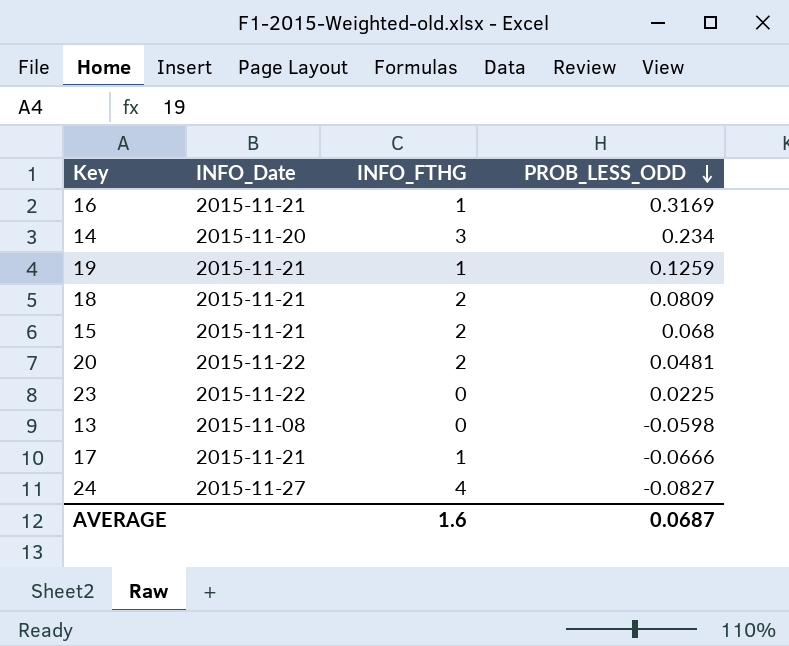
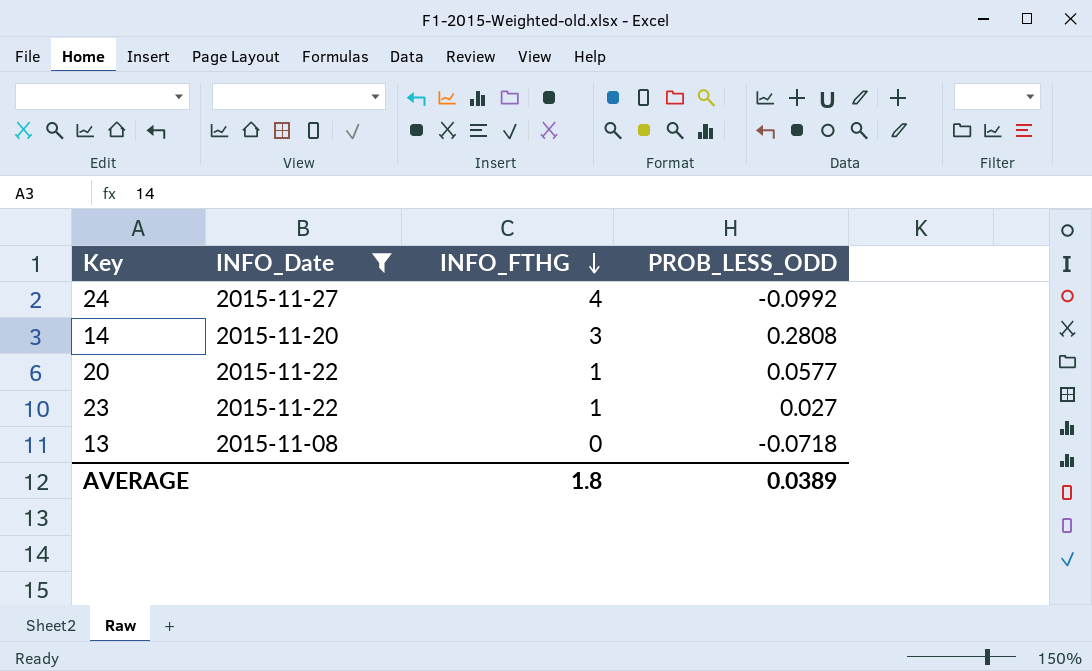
filter: none -> INFO_Date != 2015-11-21
row order: PROB_LESS_ODD descending -> INFO_FTHG descending
24 | PROB_LESS_ODD: -0.0827 -> -0.0992
14 | PROB_LESS_ODD: 0.234 -> 0.2808
20 | INFO_FTHG: 2 -> 1
20 | PROB_LESS_ODD: 0.0481 -> 0.0577
23 | INFO_FTHG: 0 -> 1
23 | PROB_LESS_ODD: 0.0225 -> 0.027
13 | PROB_LESS_ODD: -0.0598 -> -0.0718
AVERAGE | INFO_FTHG: 1.6 -> 1.8
AVERAGE | PROB_LESS_ODD: 0.0687 -> 0.0389

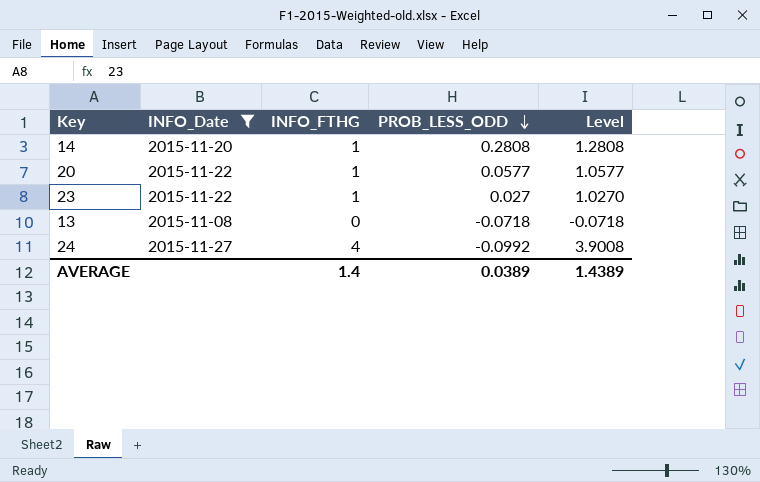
row order: INFO_FTHG descending -> PROB_LESS_ODD descending
column Level | formula: none -> [INFO_FTHG] + [PROB_LESS_ODD]
14 | INFO_FTHG: 3 -> 1
AVERAGE | INFO_FTHG: 1.8 -> 1.4

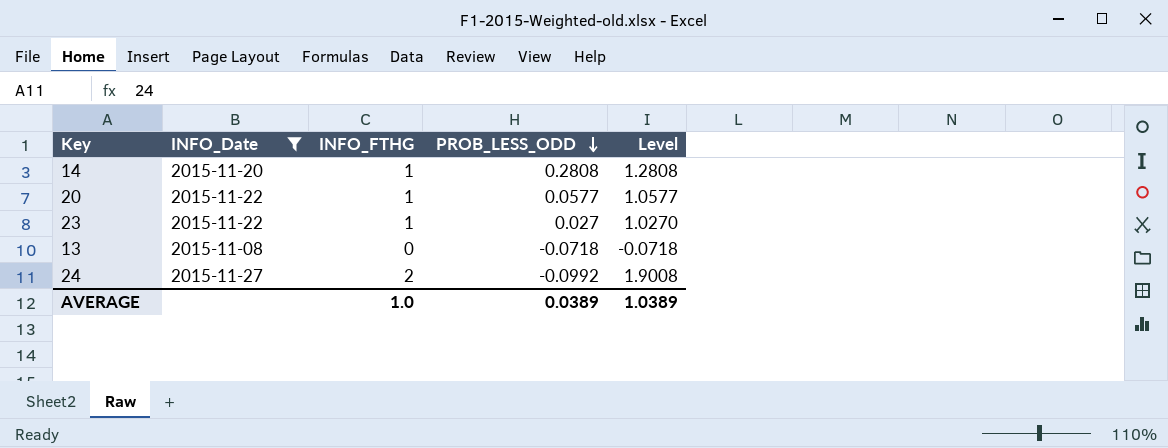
24 | INFO_FTHG: 4 -> 2
24 | Level: 3.9008 -> 1.9008
AVERAGE | INFO_FTHG: 1.4 -> 1.0
AVERAGE | Level: 1.4389 -> 1.0389

